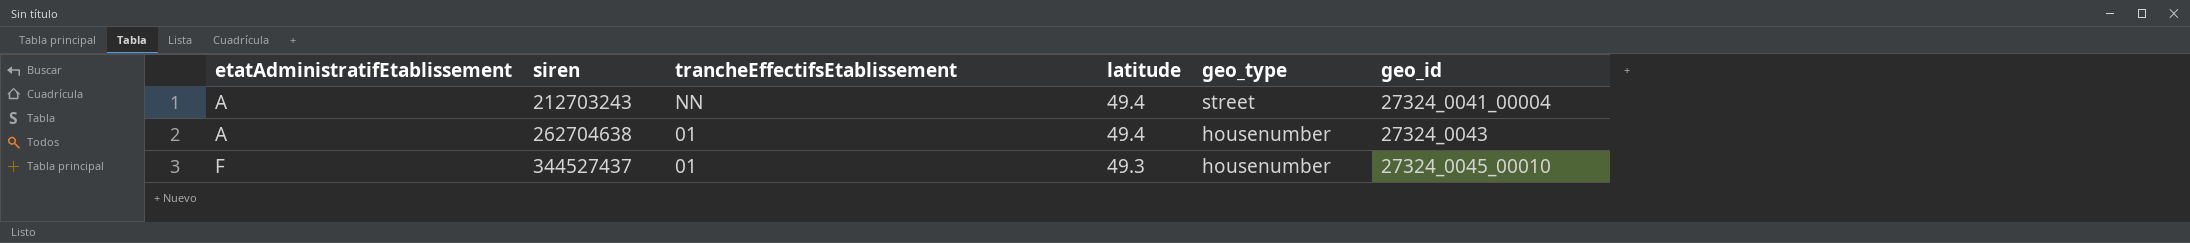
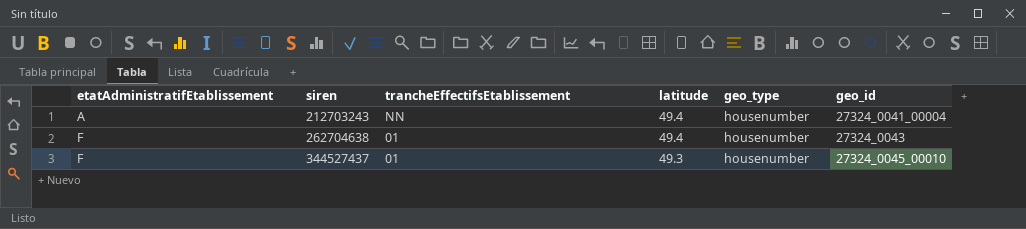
212703243 | geo_type: street -> housenumber
262704638 | etatAdministratifEtablissement: A -> F

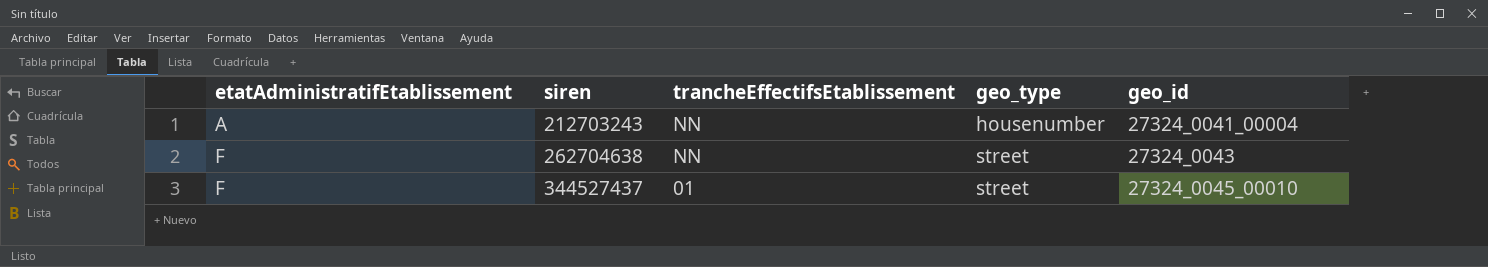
column latitude | position: 4 -> none
262704638 | trancheEffectifsEtablissement: 01 -> NN
262704638 | geo_type: housenumber -> street
344527437 | geo_type: housenumber -> street

